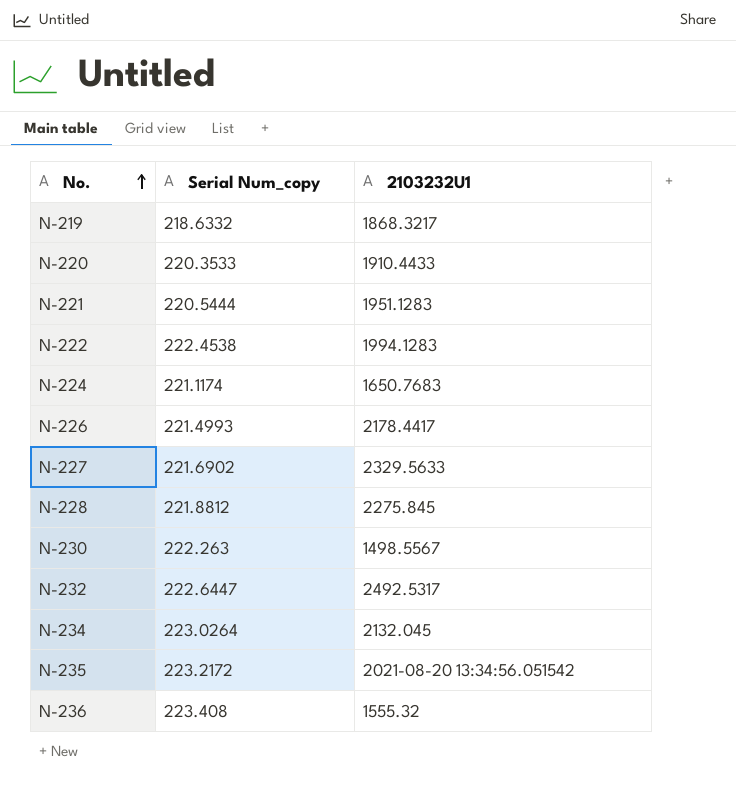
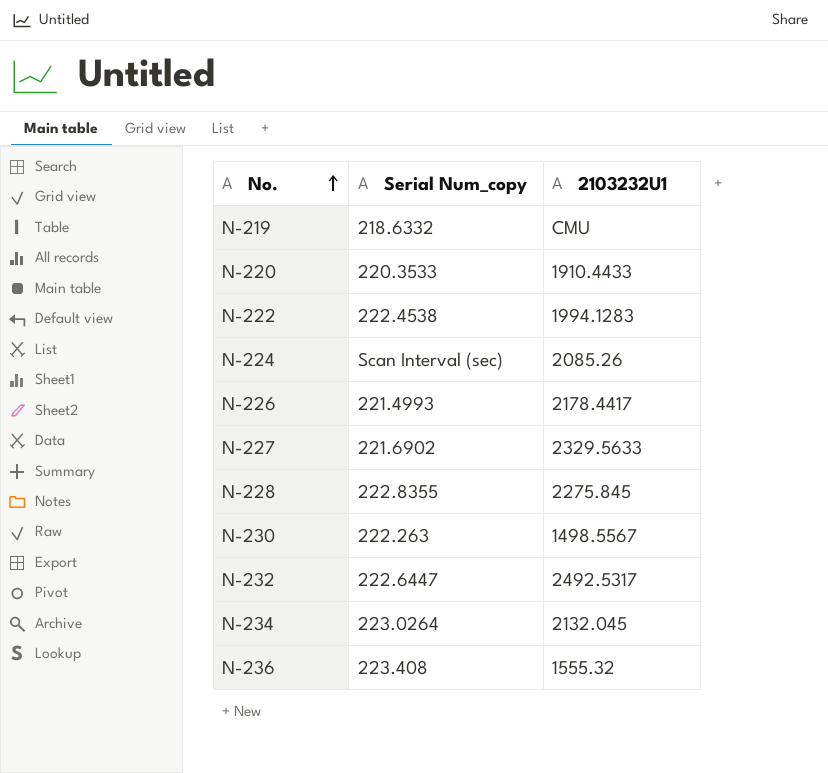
row N-221: 220.5444 | 1951.1283 -> none
row N-235: 223.2172 | 2021-08-20 13:34:56.051542 -> none
N-219 | 2103232U1: 1868.3217 -> CMU
N-224 | Serial Num_copy: 221.1174 -> Scan Interval (sec)
N-224 | 2103232U1: 1650.7683 -> 2085.26
N-228 | Serial Num_copy: 221.8812 -> 222.8355

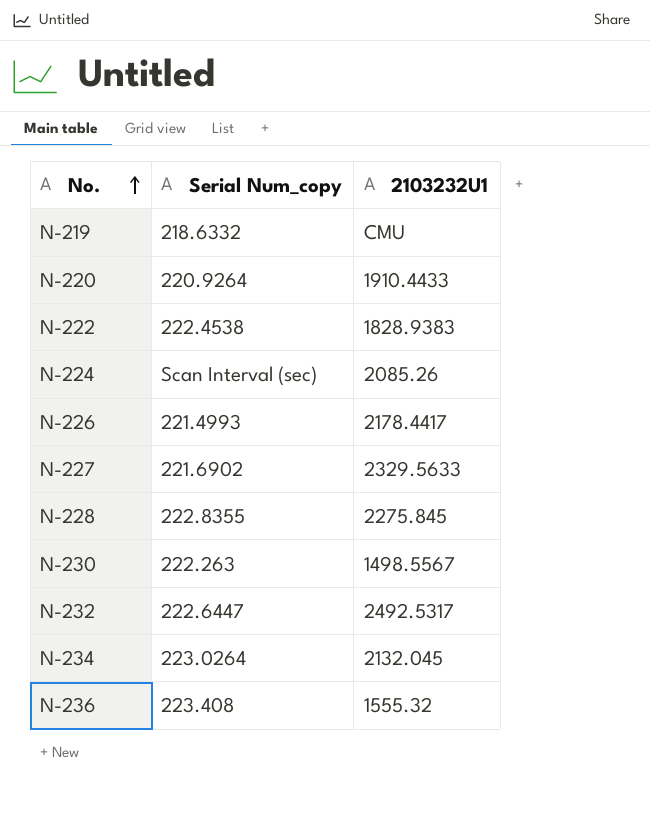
N-220 | Serial Num_copy: 220.3533 -> 220.9264
N-222 | 2103232U1: 1994.1283 -> 1828.9383

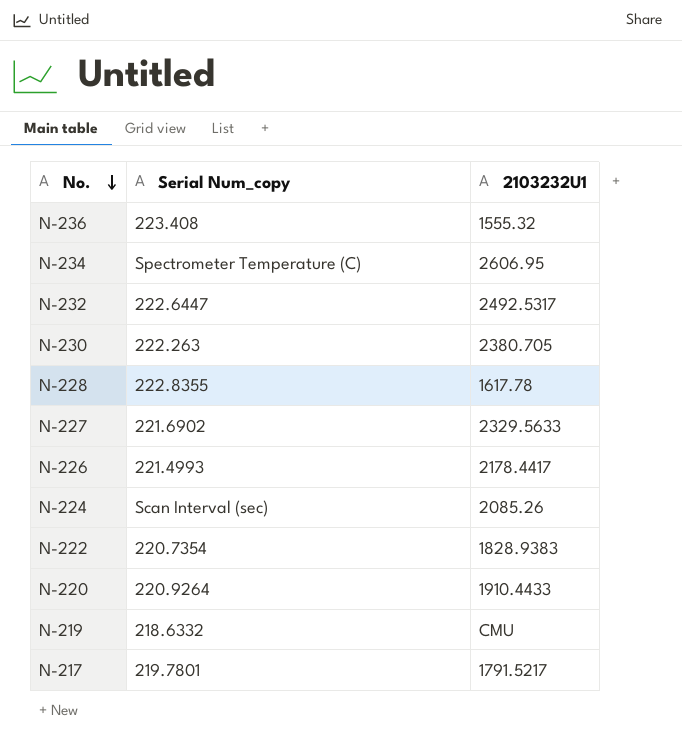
row order: No. ascending -> No. descending
N-234 | Serial Num_copy: 223.0264 -> Spectrometer Temperature (C)
N-234 | 2103232U1: 2132.045 -> 2606.95
N-230 | 2103232U1: 1498.5567 -> 2380.705
N-228 | 2103232U1: 2275.845 -> 1617.78
N-222 | Serial Num_copy: 222.4538 -> 220.7354
row N-217: none -> 219.7801 | 1791.5217

